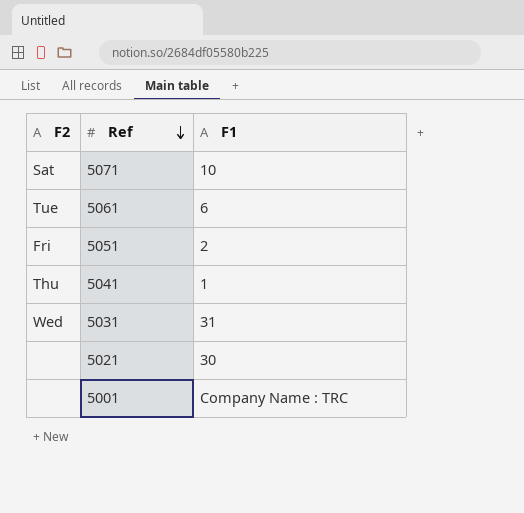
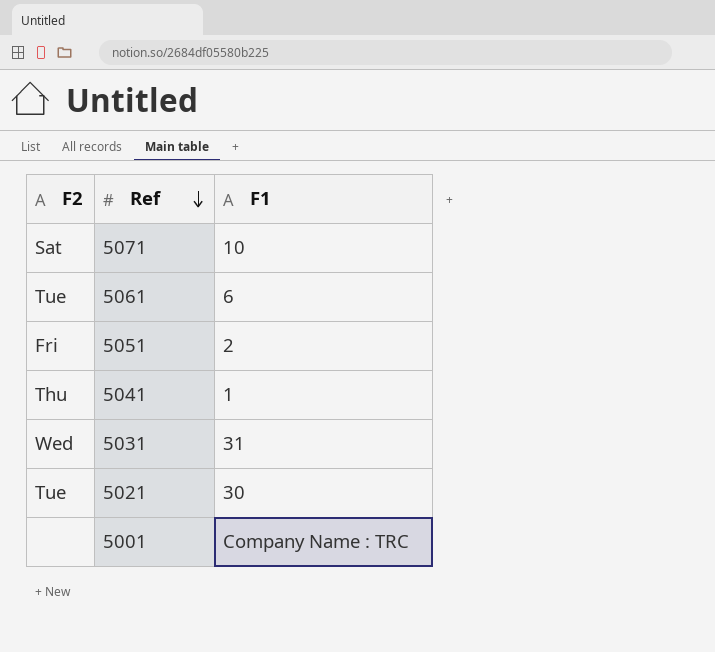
5021 | F2: none -> Tue

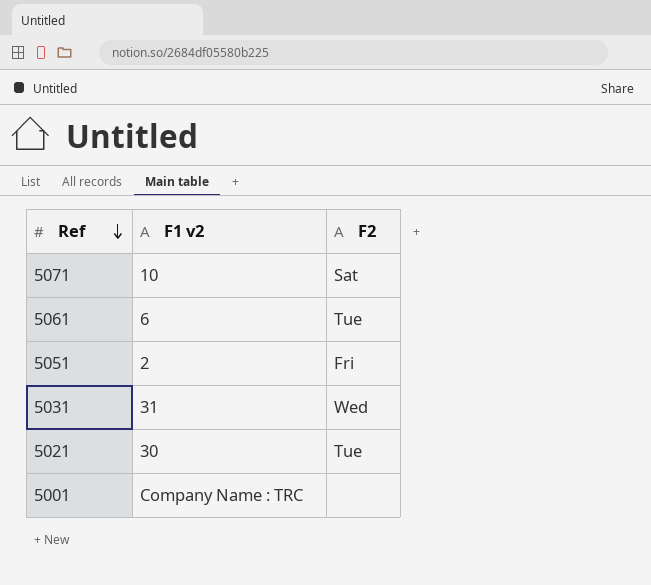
column name: F1 -> F1 v2
column F2 | position: 1 -> 3
row 5041: Thu | 1 -> none

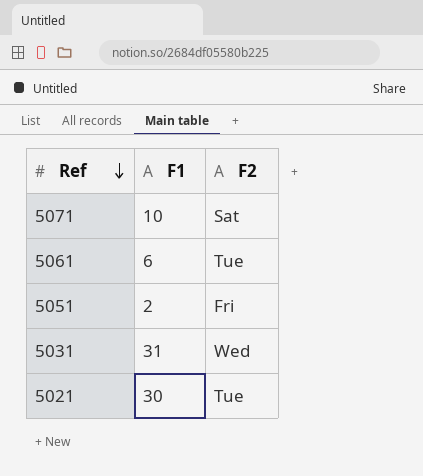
column name: F1 v2 -> F1
row 5001: Company Name : TRC | none -> none

